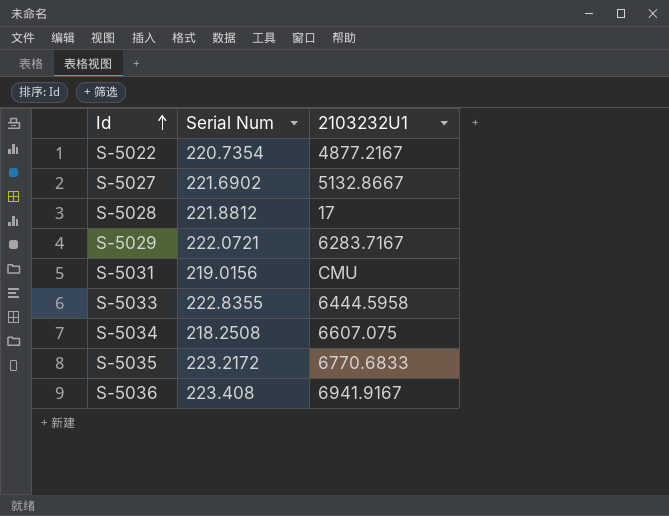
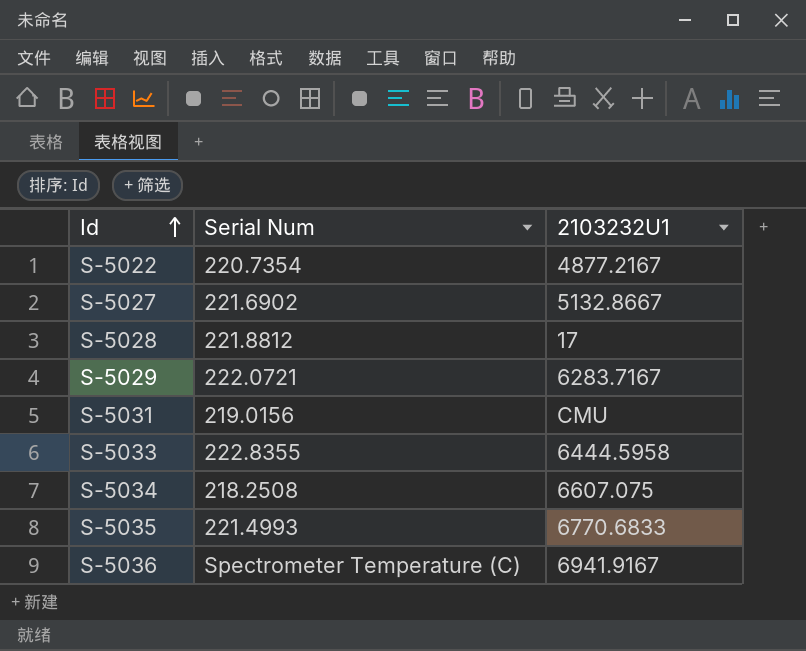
S-5035 | Serial Num: 223.2172 -> 221.4993
S-5036 | Serial Num: 223.408 -> Spectrometer Temperature (C)

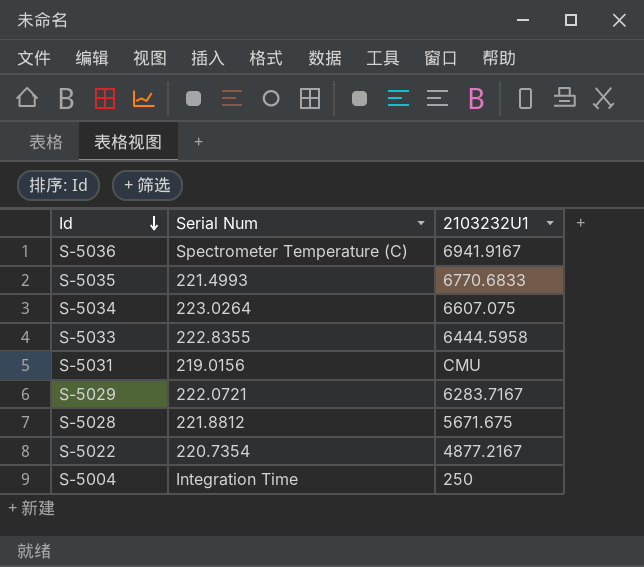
row order: Id ascending -> Id descending
row S-5027: 221.6902 | 5132.8667 -> none
S-5034 | Serial Num: 218.2508 -> 223.0264
S-5028 | 2103232U1: 17 -> 5671.675
row S-5004: none -> Integration Time | 250

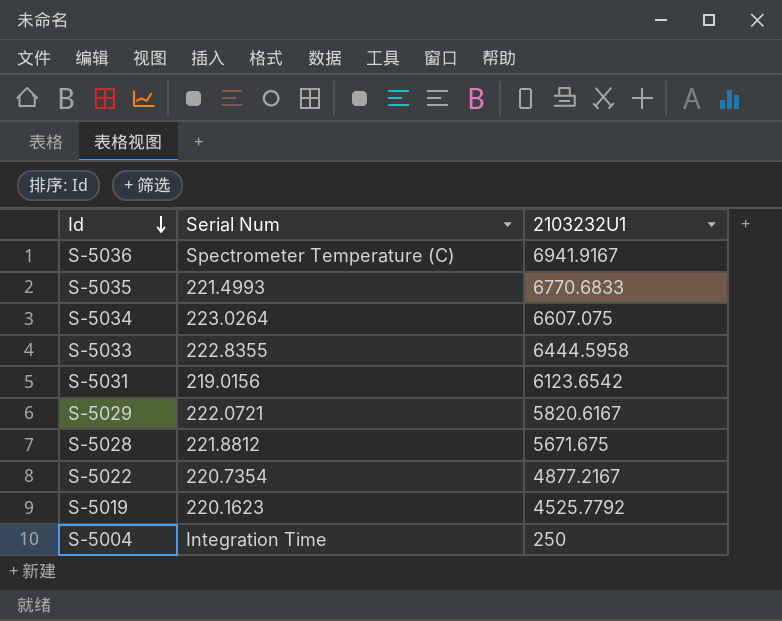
S-5031 | 2103232U1: CMU -> 6123.6542
S-5029 | 2103232U1: 6283.7167 -> 5820.6167
row S-5019: none -> 220.1623 | 4525.7792

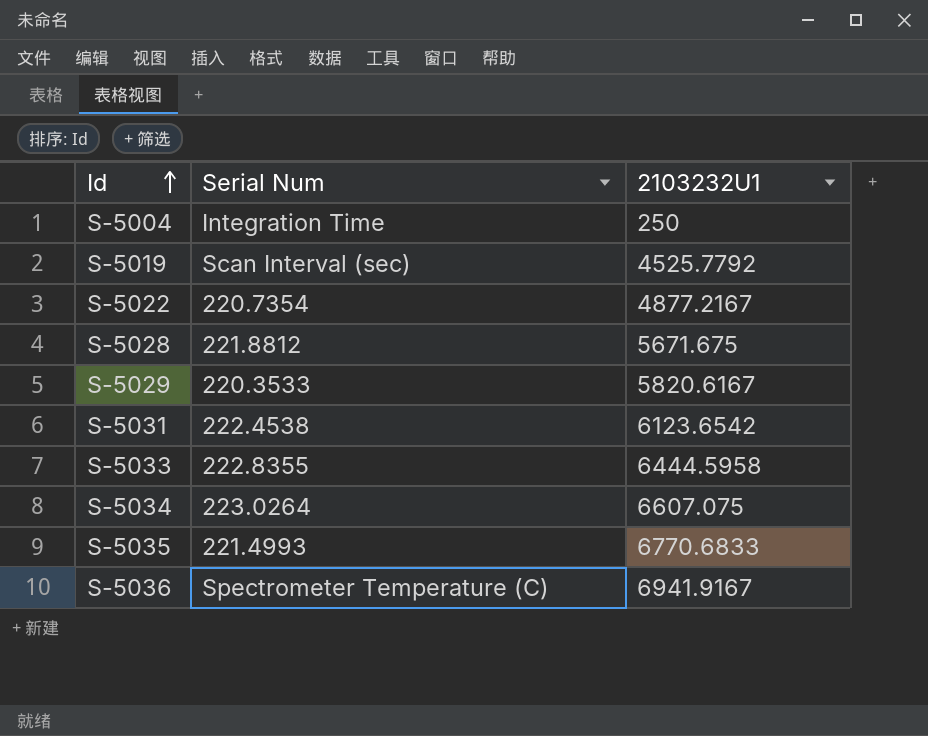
row order: Id descending -> Id ascending
S-5019 | Serial Num: 220.1623 -> Scan Interval (sec)
S-5029 | Serial Num: 222.0721 -> 220.3533
S-5031 | Serial Num: 219.0156 -> 222.4538

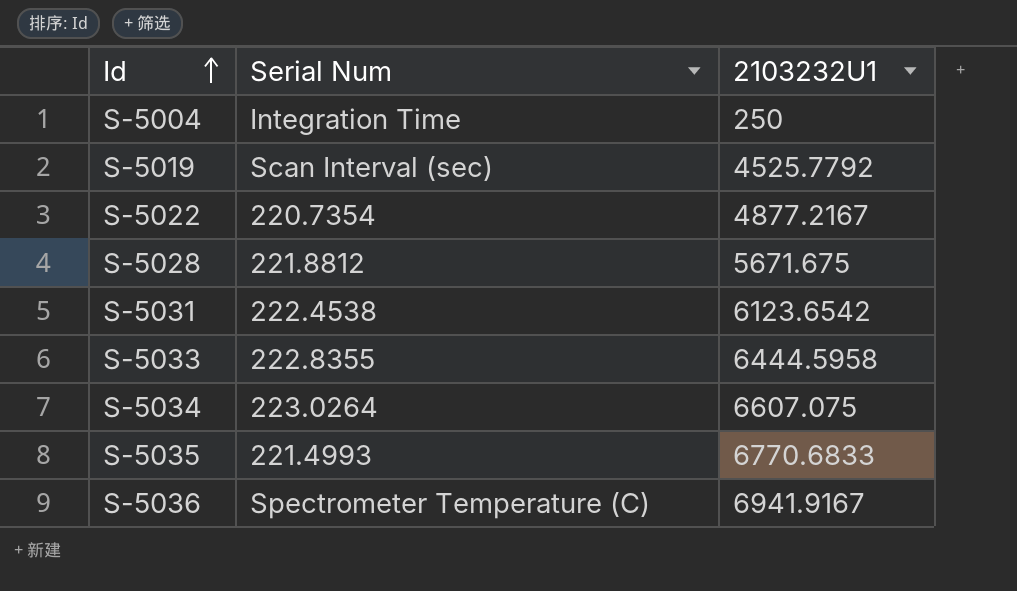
row S-5029: 220.3533 | 5820.6167 -> none

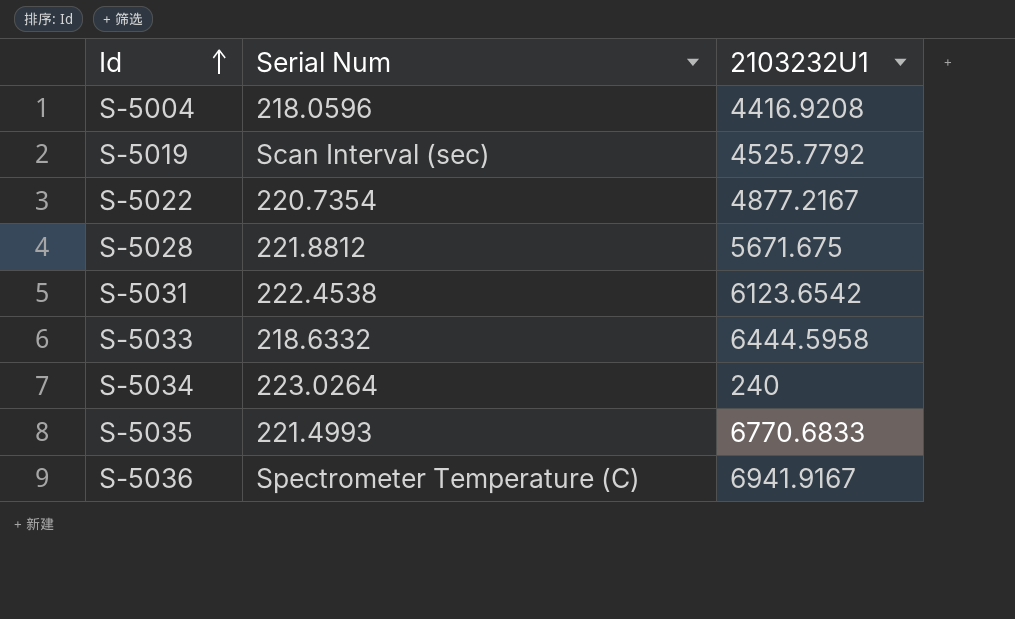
S-5004 | Serial Num: Integration Time -> 218.0596
S-5004 | 2103232U1: 250 -> 4416.9208
S-5033 | Serial Num: 222.8355 -> 218.6332
S-5034 | 2103232U1: 6607.075 -> 240

